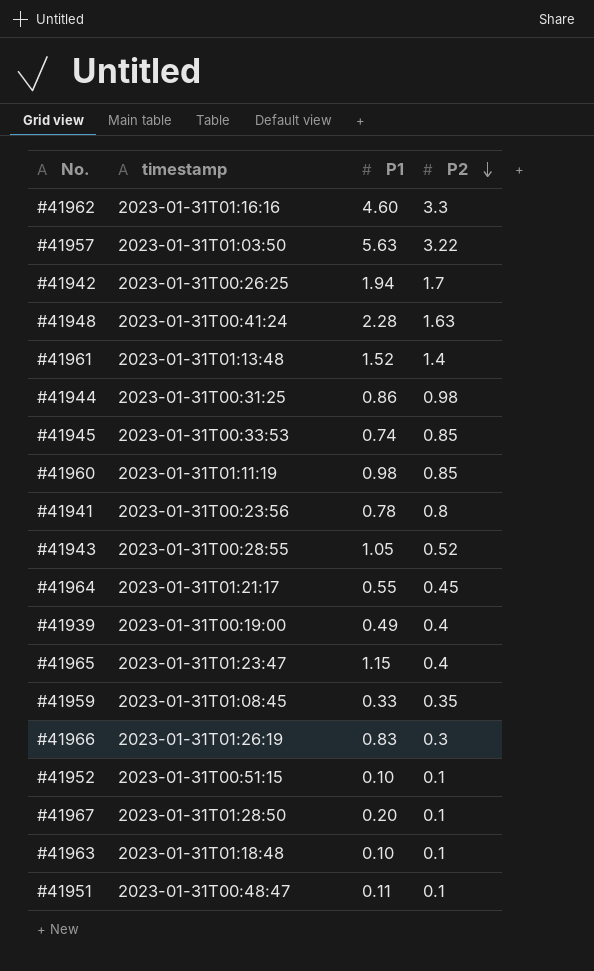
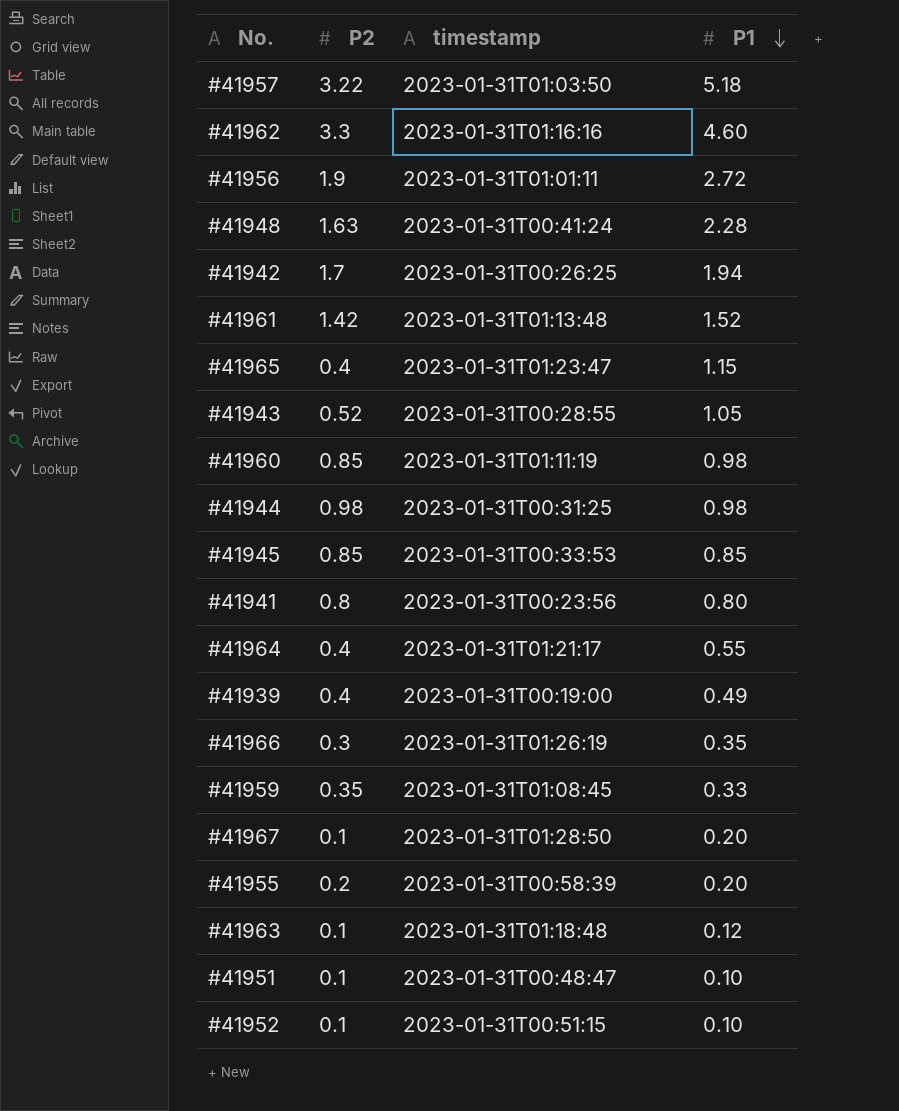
row order: P2 descending -> P1 descending
column P2 | position: 4 -> 2
#41957 | P1: 5.63 -> 5.18
row #41956: none -> 1.9 | 2023-01-31T01:01:11 | 2.72
#41961 | P2: 1.4 -> 1.42
#41944 | P1: 0.86 -> 0.98
#41945 | P1: 0.74 -> 0.85
#41941 | P1: 0.78 -> 0.80
#41964 | P2: 0.45 -> 0.4
#41966 | P1: 0.83 -> 0.35
row #41955: none -> 0.2 | 2023-01-31T00:58:39 | 0.20
#41963 | P1: 0.10 -> 0.12
#41951 | P1: 0.11 -> 0.10

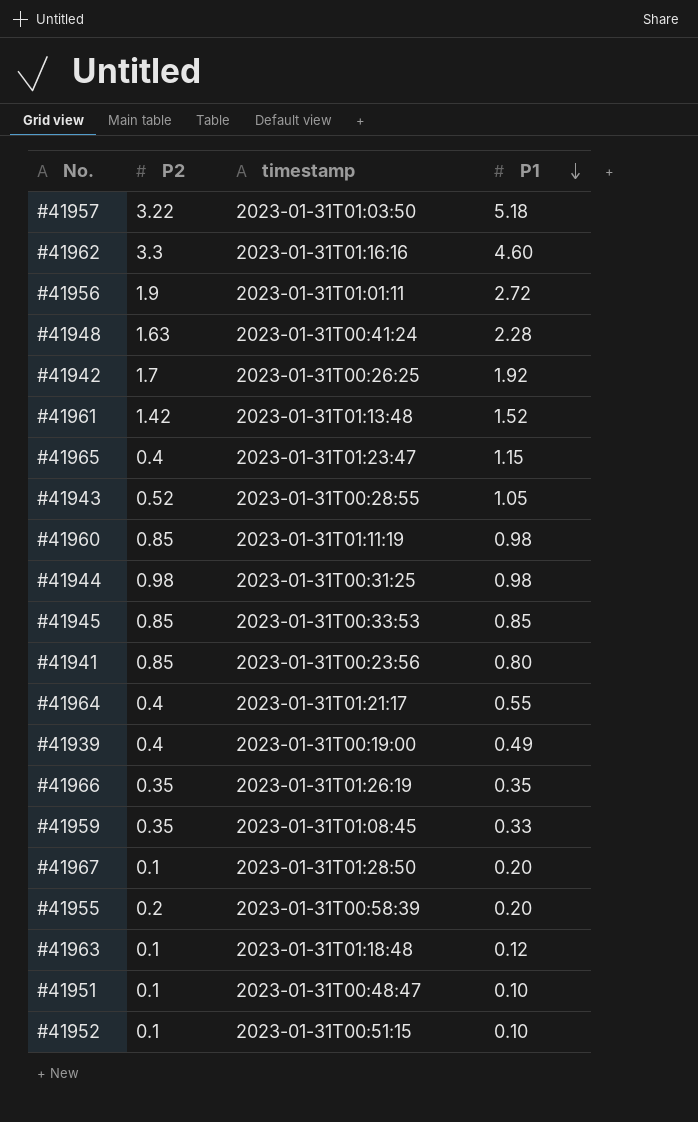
#41942 | P1: 1.94 -> 1.92
#41941 | P2: 0.8 -> 0.85
#41966 | P2: 0.3 -> 0.35

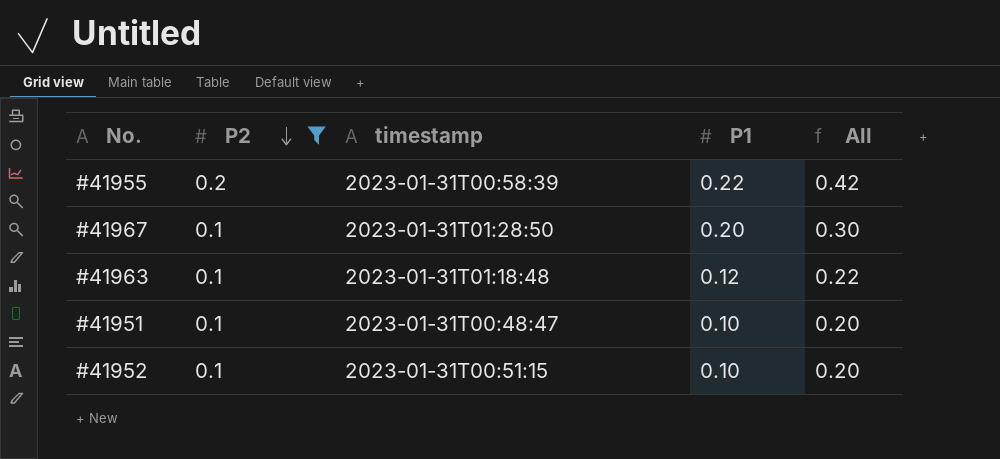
filter: none -> P2 <= 0.2
row order: P1 descending -> P2 descending
column All | formula: none -> [P2] + [P1]
#41955 | P1: 0.20 -> 0.22

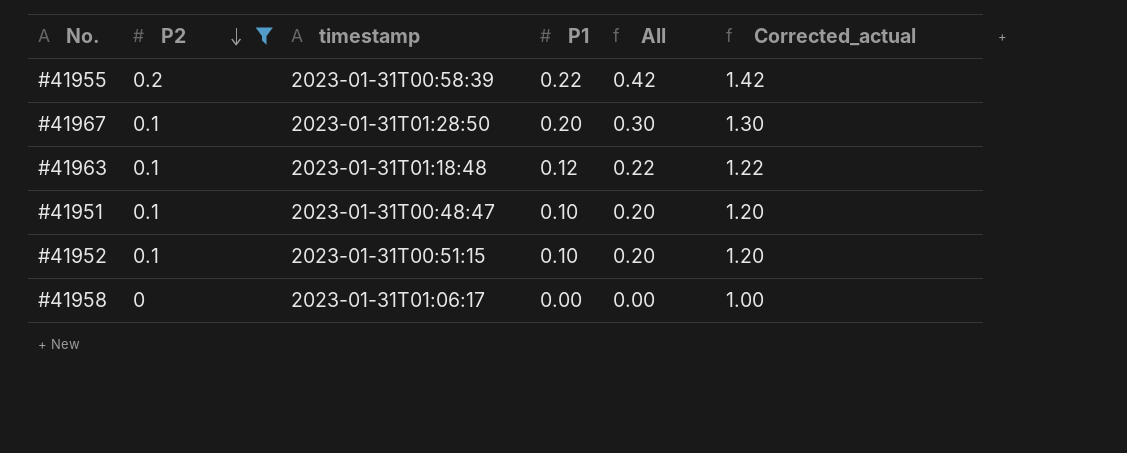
column Corrected_actual | formula: none -> [All] + 1
row #41958: none -> 0 | 2023-01-31T01:06:17 | 0.00 | 0.00 | 1.00

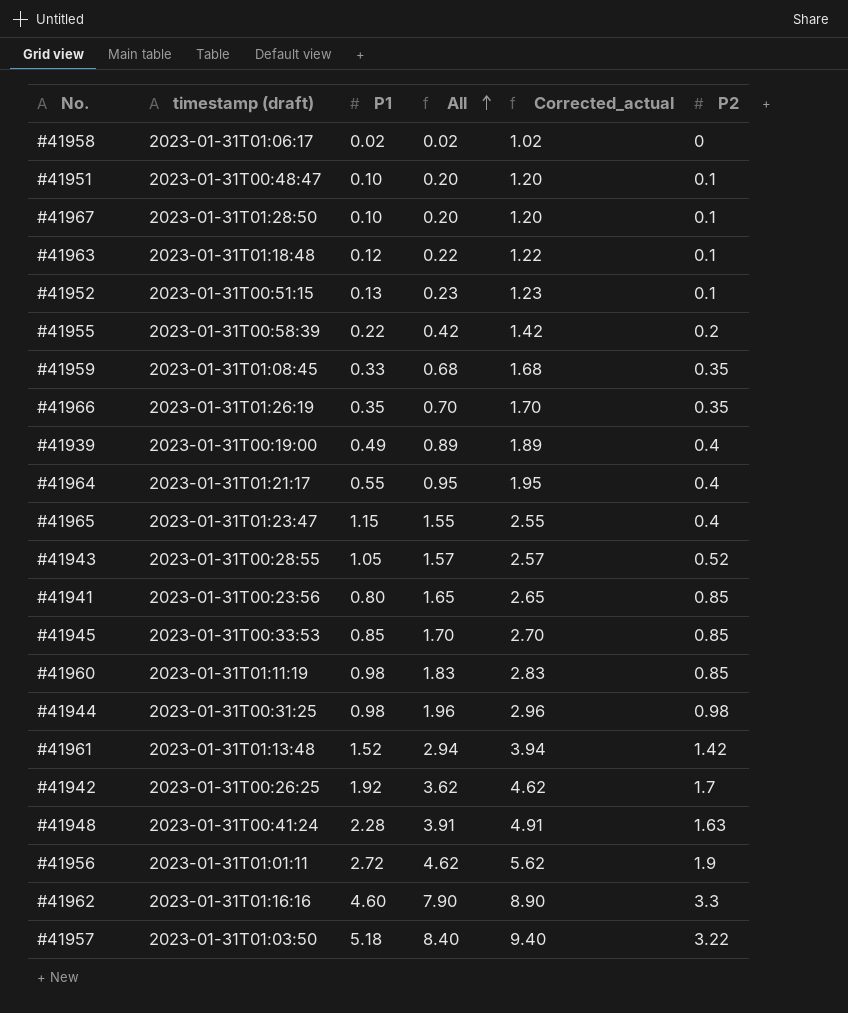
filter: P2 <= 0.2 -> none
row order: P2 descending -> All ascending
column name: timestamp -> timestamp (draft)
column P2 | position: 2 -> 6
#41958 | P1: 0.00 -> 0.02
#41958 | All: 0.00 -> 0.02
#41958 | Corrected_actual: 1.00 -> 1.02
#41967 | P1: 0.20 -> 0.10
#41967 | All: 0.30 -> 0.20
#41967 | Corrected_actual: 1.30 -> 1.20
#41952 | P1: 0.10 -> 0.13
#41952 | All: 0.20 -> 0.23
#41952 | Corrected_actual: 1.20 -> 1.23

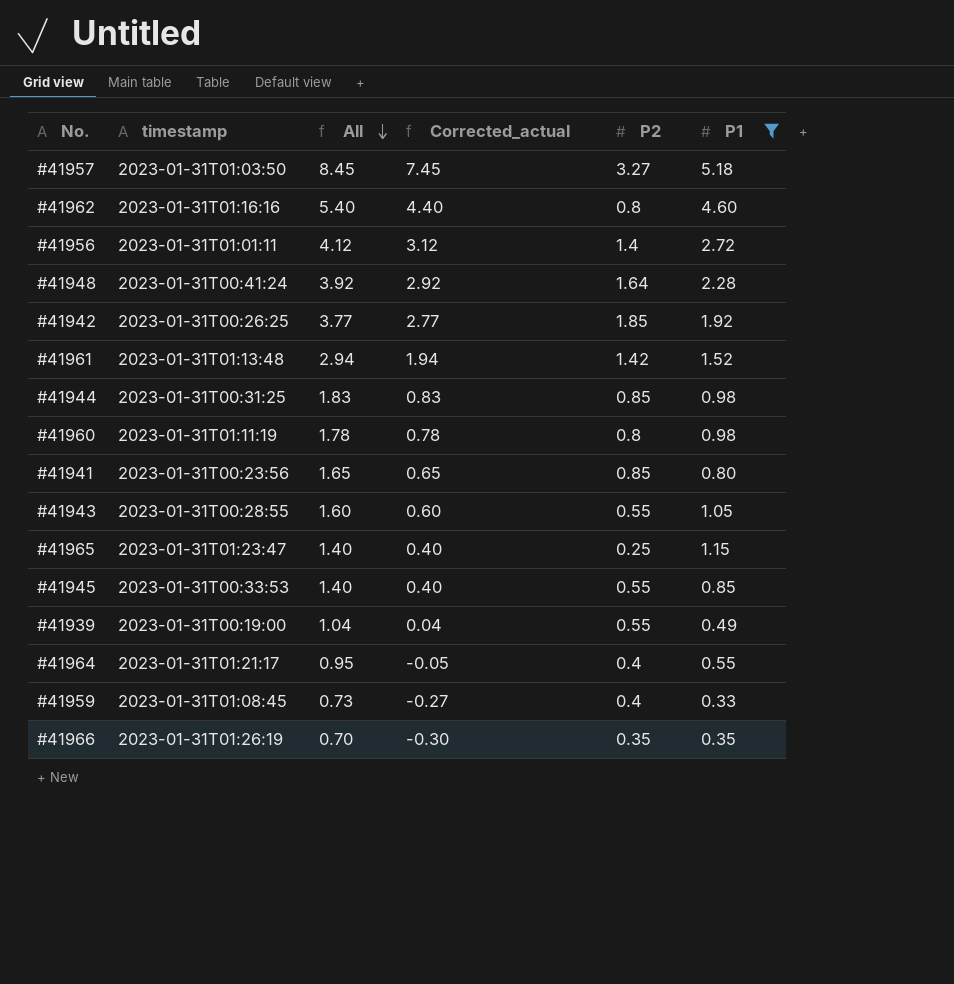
filter: none -> P1 >= 0.33
row order: All ascending -> All descending
column name: timestamp (draft) -> timestamp
column Corrected_actual | formula: [All] + 1 -> [All] - 1
column P1 | position: 3 -> 6
#41957 | All: 8.40 -> 8.45
#41957 | P2: 3.22 -> 3.27
#41962 | All: 7.90 -> 5.40
#41962 | P2: 3.3 -> 0.8
#41956 | All: 4.62 -> 4.12
#41956 | P2: 1.9 -> 1.4
#41948 | All: 3.91 -> 3.92
#41948 | P2: 1.63 -> 1.64
#41942 | All: 3.62 -> 3.77
#41942 | P2: 1.7 -> 1.85
#41944 | All: 1.96 -> 1.83
#41944 | P2: 0.98 -> 0.85
#41960 | All: 1.83 -> 1.78
#41960 | P2: 0.85 -> 0.8
#41943 | All: 1.57 -> 1.60
#41943 | P2: 0.52 -> 0.55
#41965 | All: 1.55 -> 1.40
#41965 | P2: 0.4 -> 0.25
#41945 | All: 1.70 -> 1.40
#41945 | P2: 0.85 -> 0.55
#41939 | All: 0.89 -> 1.04
#41939 | P2: 0.4 -> 0.55
#41959 | All: 0.68 -> 0.73
#41959 | P2: 0.35 -> 0.4

